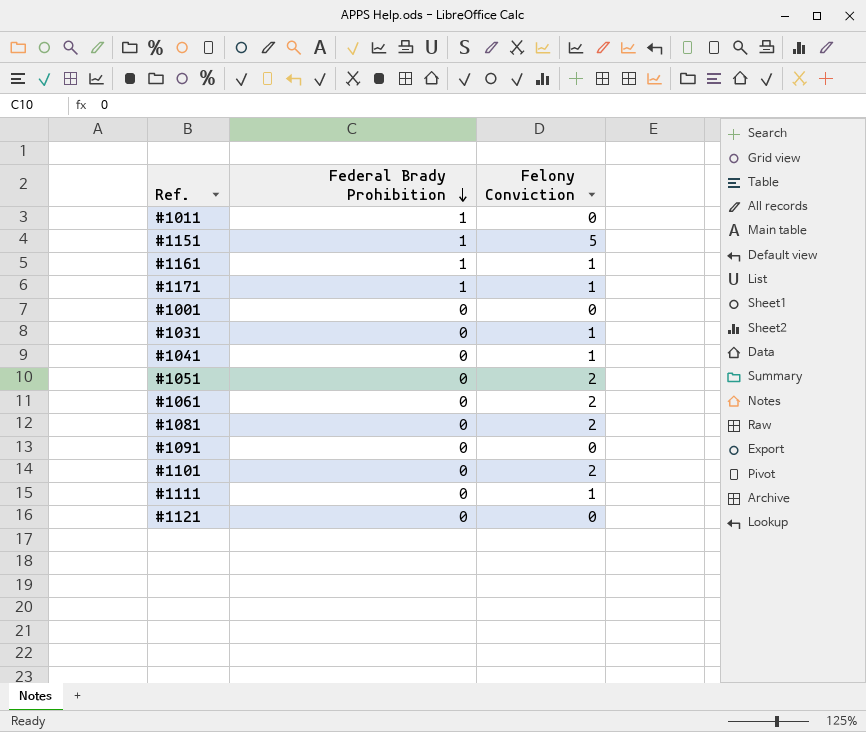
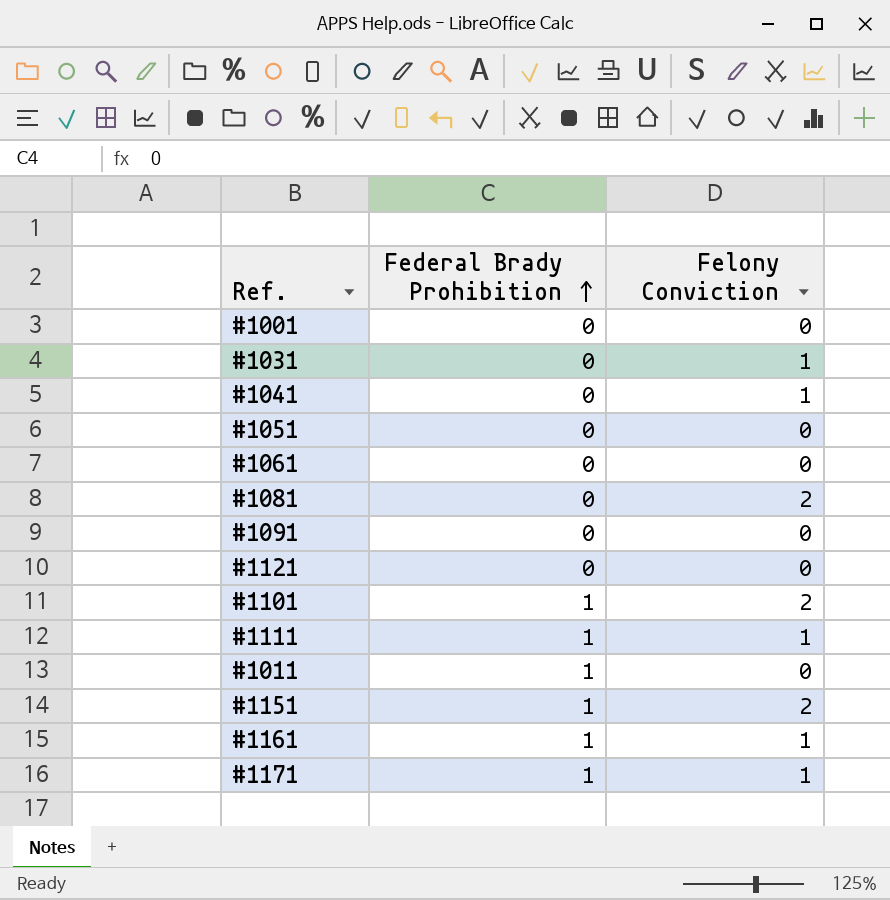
row order: Federal Brady Prohibition descending -> Federal Brady Prohibition ascending
#1051 | Felony Conviction: 2 -> 0
#1061 | Felony Conviction: 2 -> 0
#1101 | Federal Brady Prohibition: 0 -> 1
#1111 | Federal Brady Prohibition: 0 -> 1
#1151 | Felony Conviction: 5 -> 2

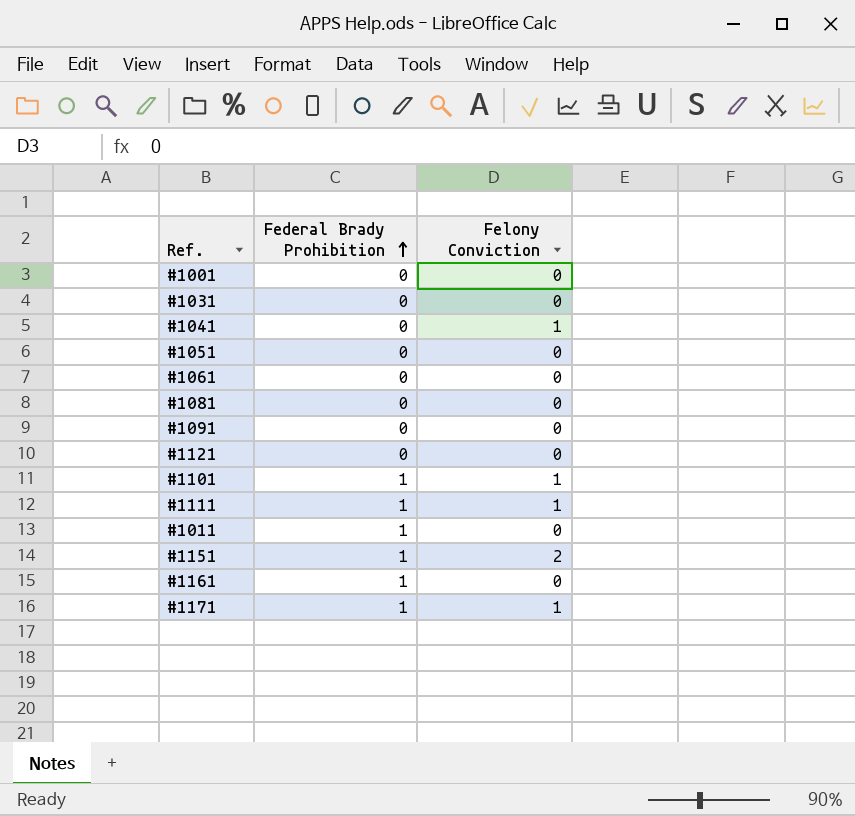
#1031 | Felony Conviction: 1 -> 0
#1081 | Felony Conviction: 2 -> 0
#1101 | Felony Conviction: 2 -> 1
#1161 | Felony Conviction: 1 -> 0

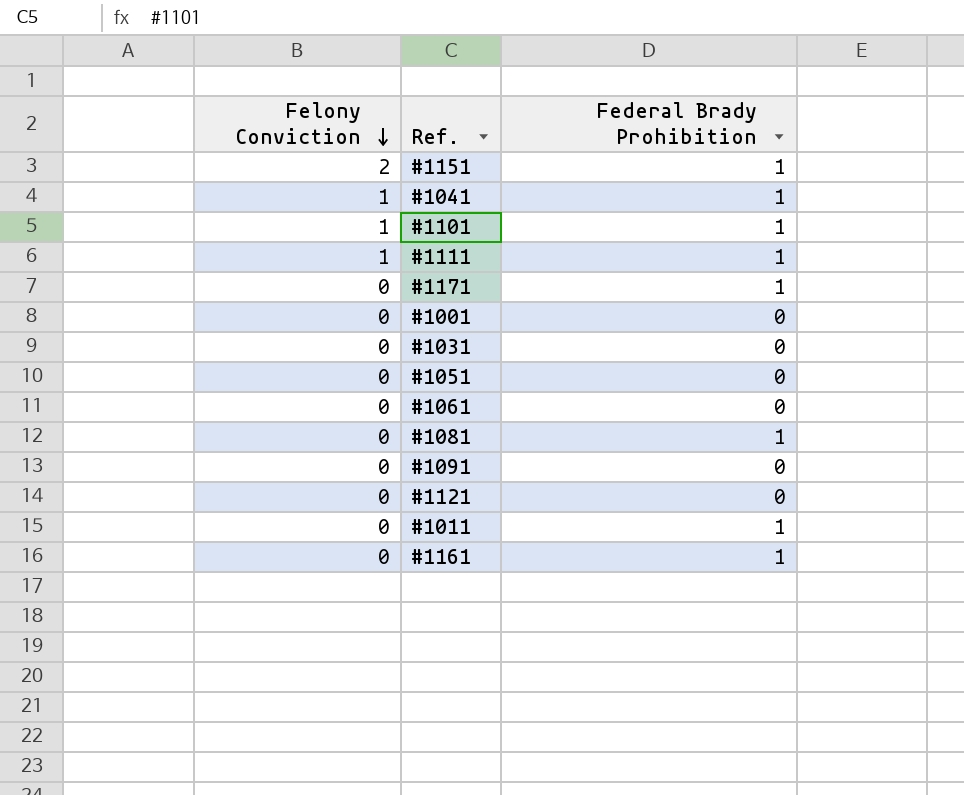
row order: Federal Brady Prohibition ascending -> Felony Conviction descending
column Felony Conviction | position: 3 -> 1
#1041 | Federal Brady Prohibition: 0 -> 1
#1171 | Felony Conviction: 1 -> 0
#1081 | Federal Brady Prohibition: 0 -> 1

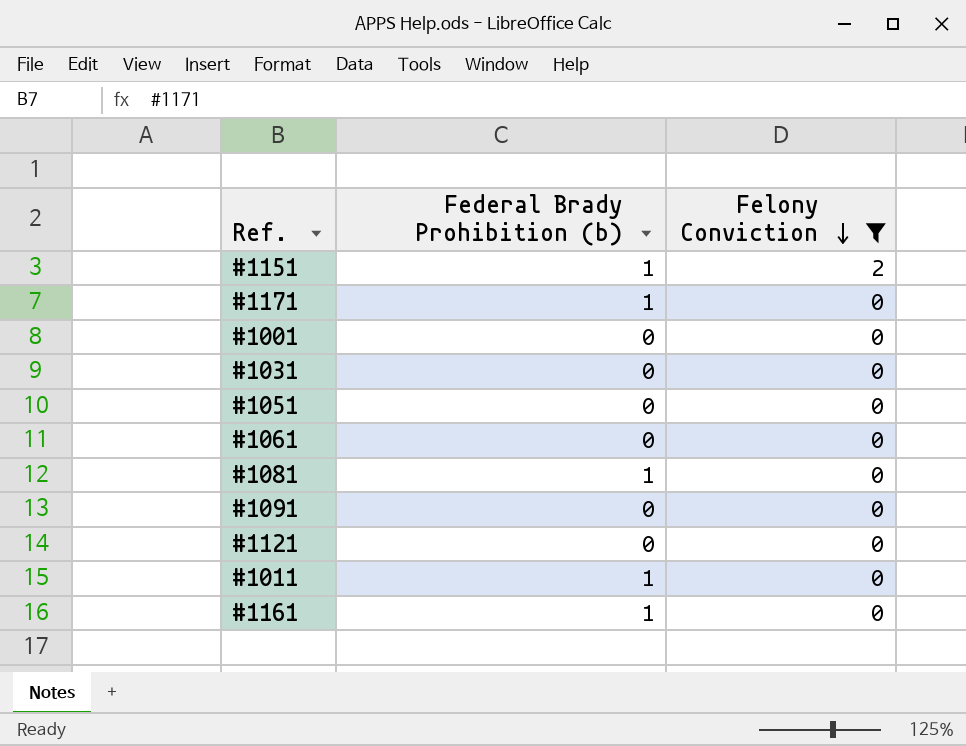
filter: none -> Felony Conviction != 1
column name: Federal Brady Prohibition -> Federal Brady Prohibition (b)
column Felony Conviction | position: 1 -> 3

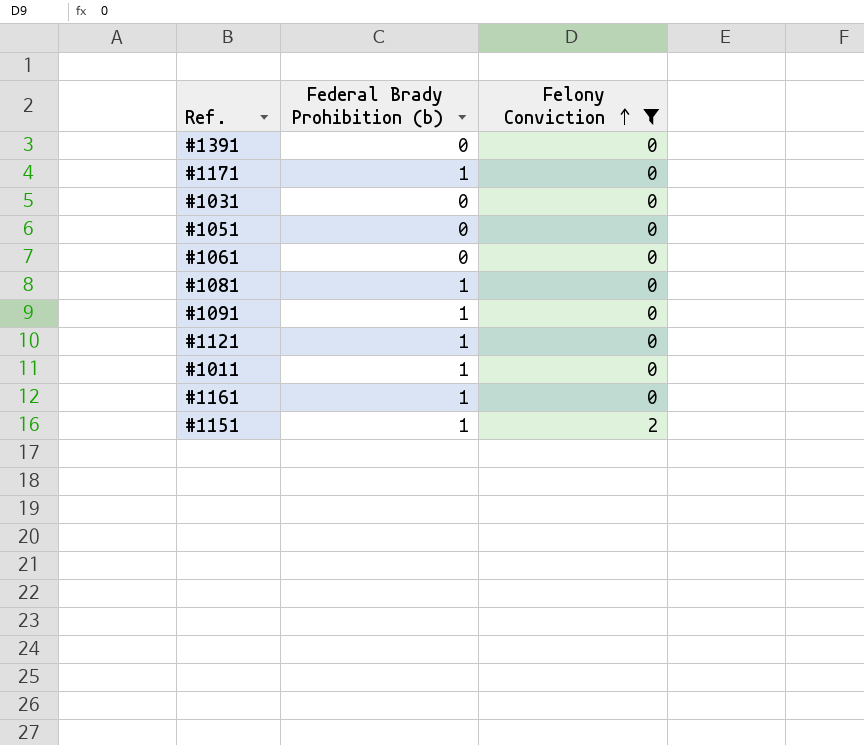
row order: Felony Conviction descending -> Felony Conviction ascending
row #1001: 0 | 0 -> none
row #1391: none -> 0 | 0
#1091 | Federal Brady Prohibition (b): 0 -> 1
#1121 | Federal Brady Prohibition (b): 0 -> 1

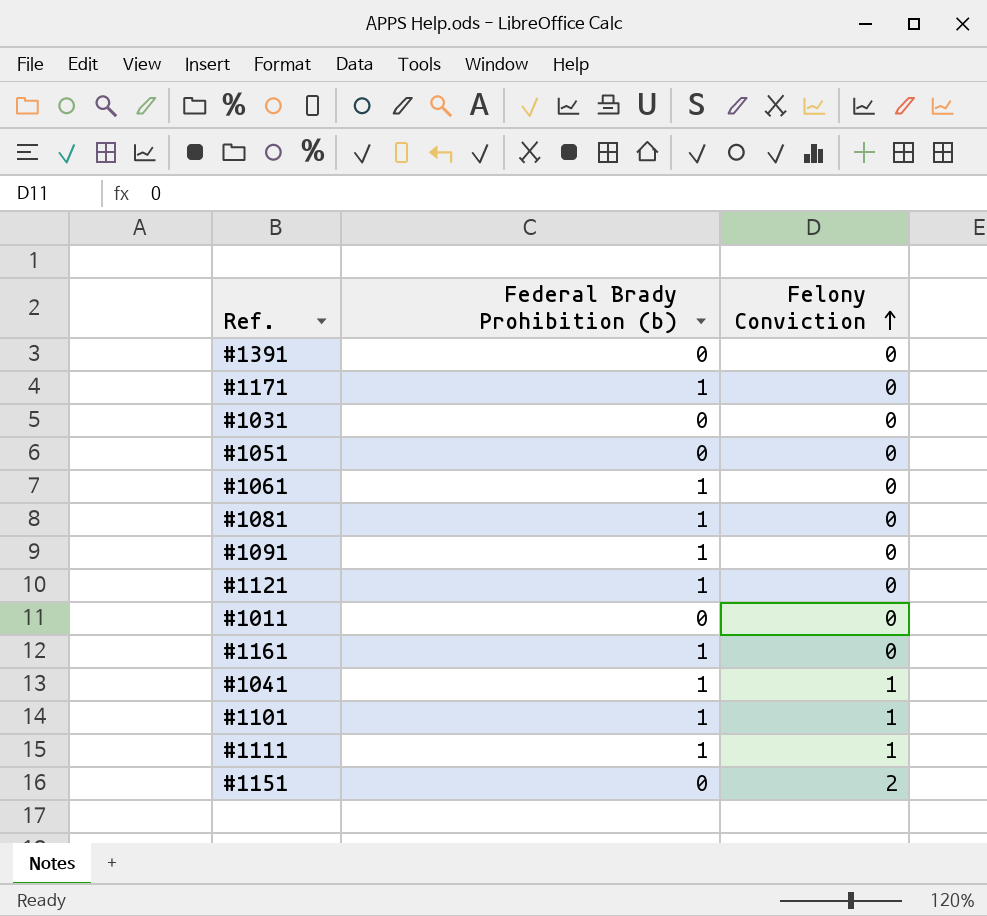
filter: Felony Conviction != 1 -> none
#1061 | Federal Brady Prohibition (b): 0 -> 1
#1011 | Federal Brady Prohibition (b): 1 -> 0
#1151 | Federal Brady Prohibition (b): 1 -> 0

